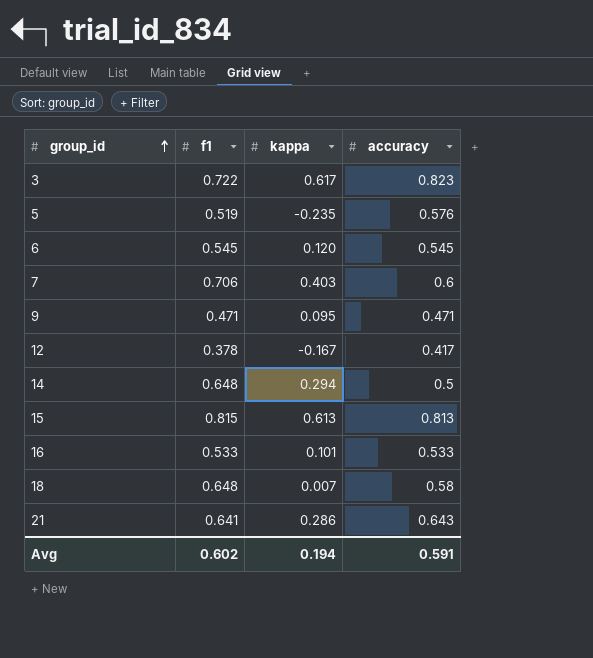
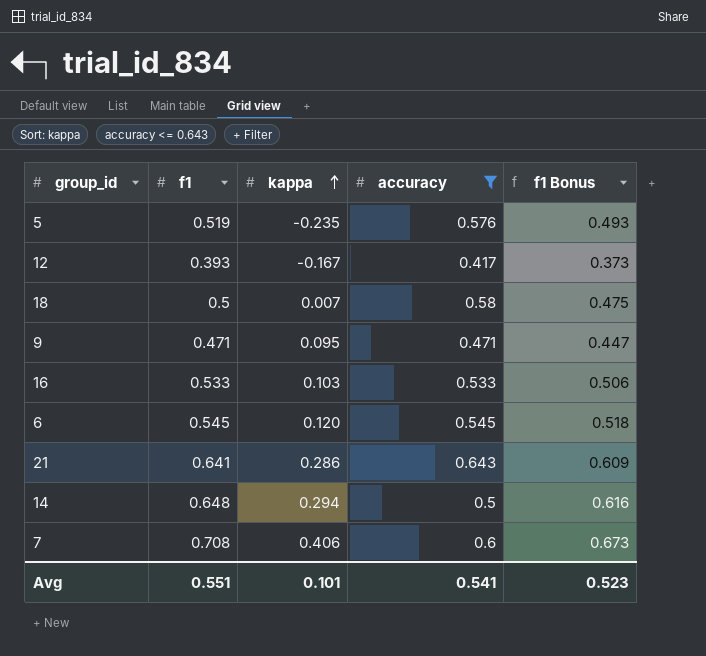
filter: none -> accuracy <= 0.643
row order: group_id ascending -> kappa ascending
column f1 Bonus | formula: none -> [f1] * 0.95
12 | f1: 0.378 -> 0.393
18 | f1: 0.648 -> 0.5
16 | kappa: 0.101 -> 0.103
7 | f1: 0.706 -> 0.708
7 | kappa: 0.403 -> 0.406
Avg | f1: 0.602 -> 0.551
Avg | kappa: 0.194 -> 0.101
Avg | accuracy: 0.591 -> 0.541

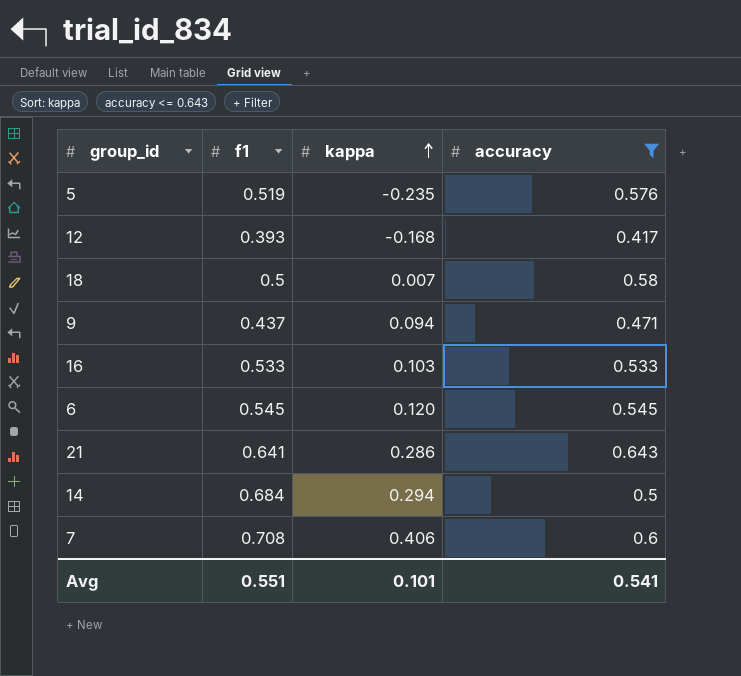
column f1 Bonus | formula: [f1] * 0.95 -> none
12 | kappa: -0.167 -> -0.168
9 | f1: 0.471 -> 0.437
9 | kappa: 0.095 -> 0.094
14 | f1: 0.648 -> 0.684

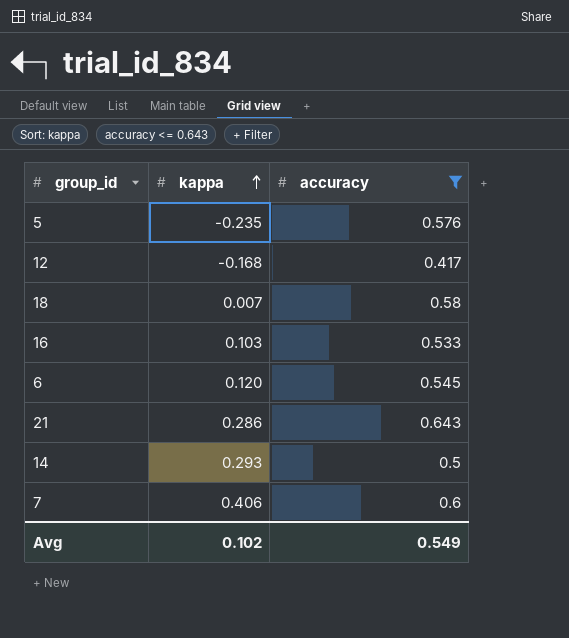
column f1 | position: 2 -> none
row 9: 0.437 | 0.094 | 0.471 -> none
14 | kappa: 0.294 -> 0.293
Avg | kappa: 0.101 -> 0.102
Avg | accuracy: 0.541 -> 0.549

